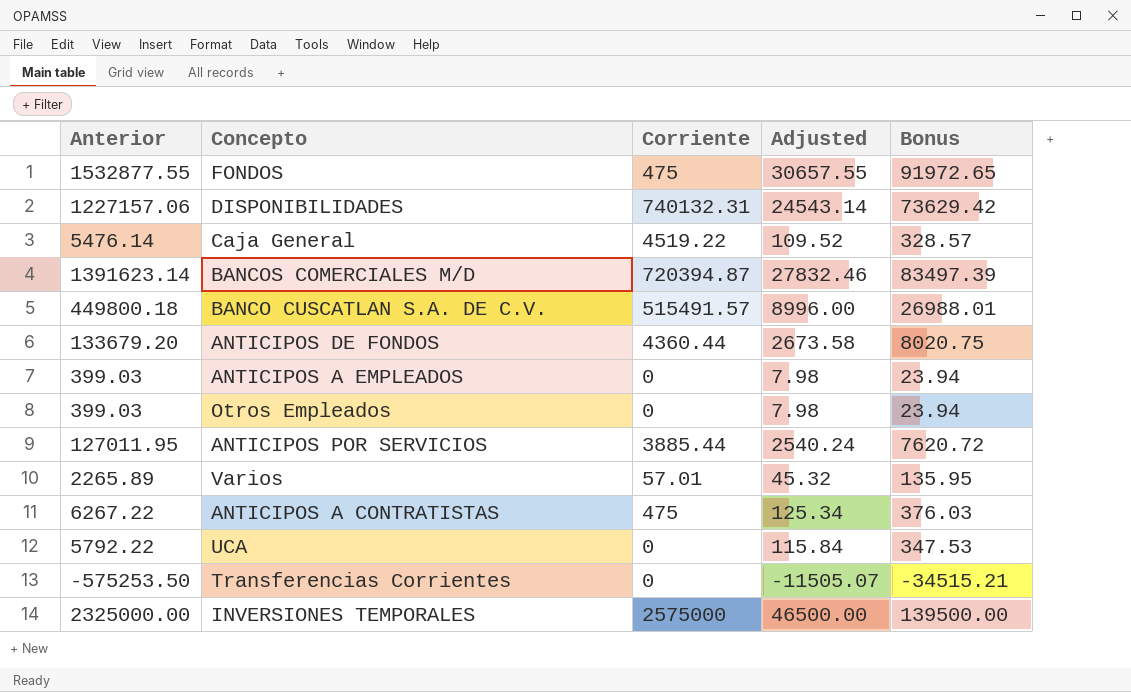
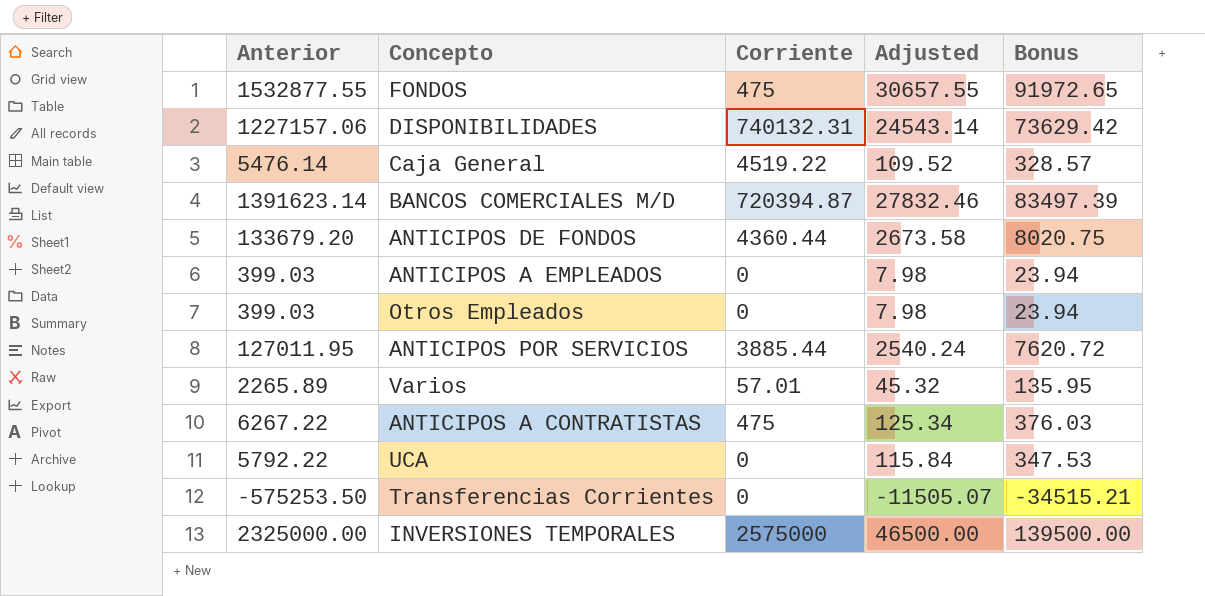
row BANCO CUSCATLAN S.A. DE C.V.: 449800.18 | 515491.57 | 8996.00 | 26988.01 -> none

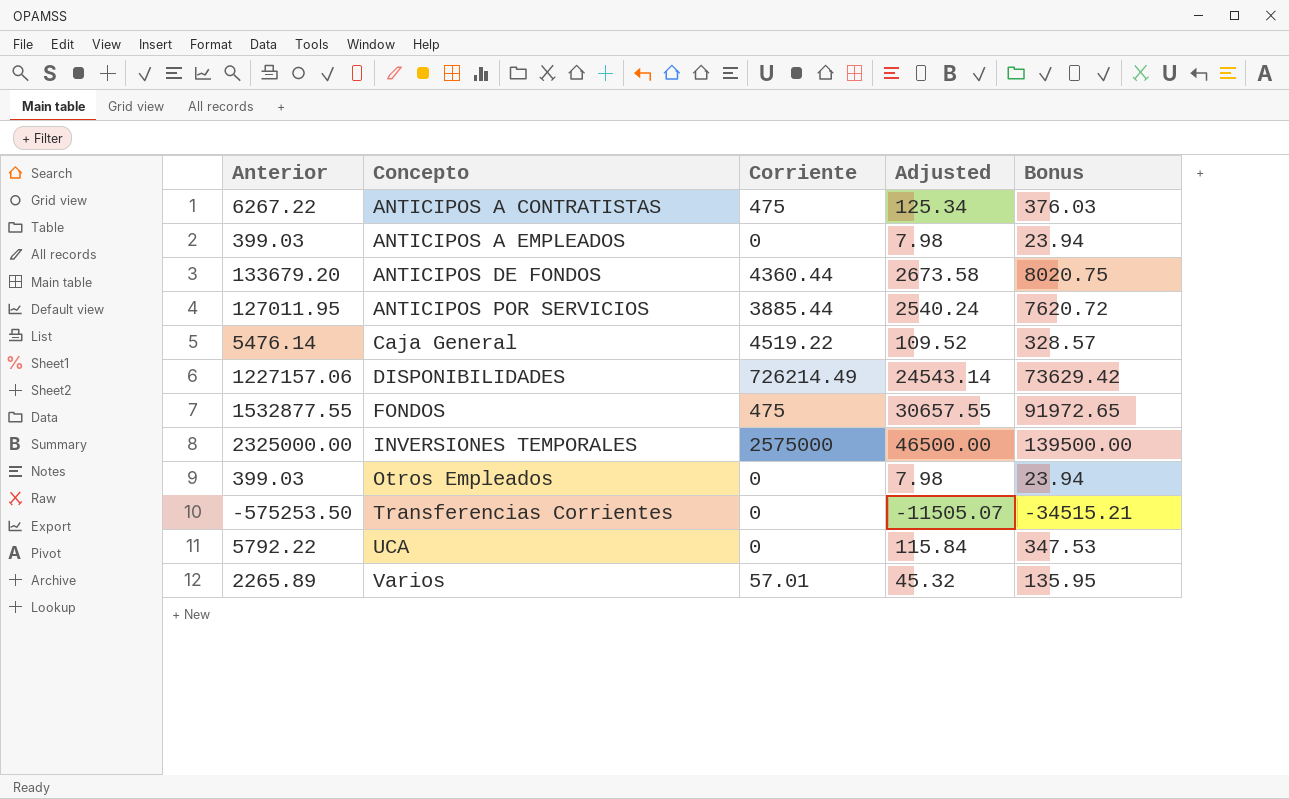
row order: none -> Concepto ascending
row BANCOS COMERCIALES M/D: 1391623.14 | 720394.87 | 27832.46 | 83497.39 -> none
DISPONIBILIDADES | Corriente: 740132.31 -> 726214.49

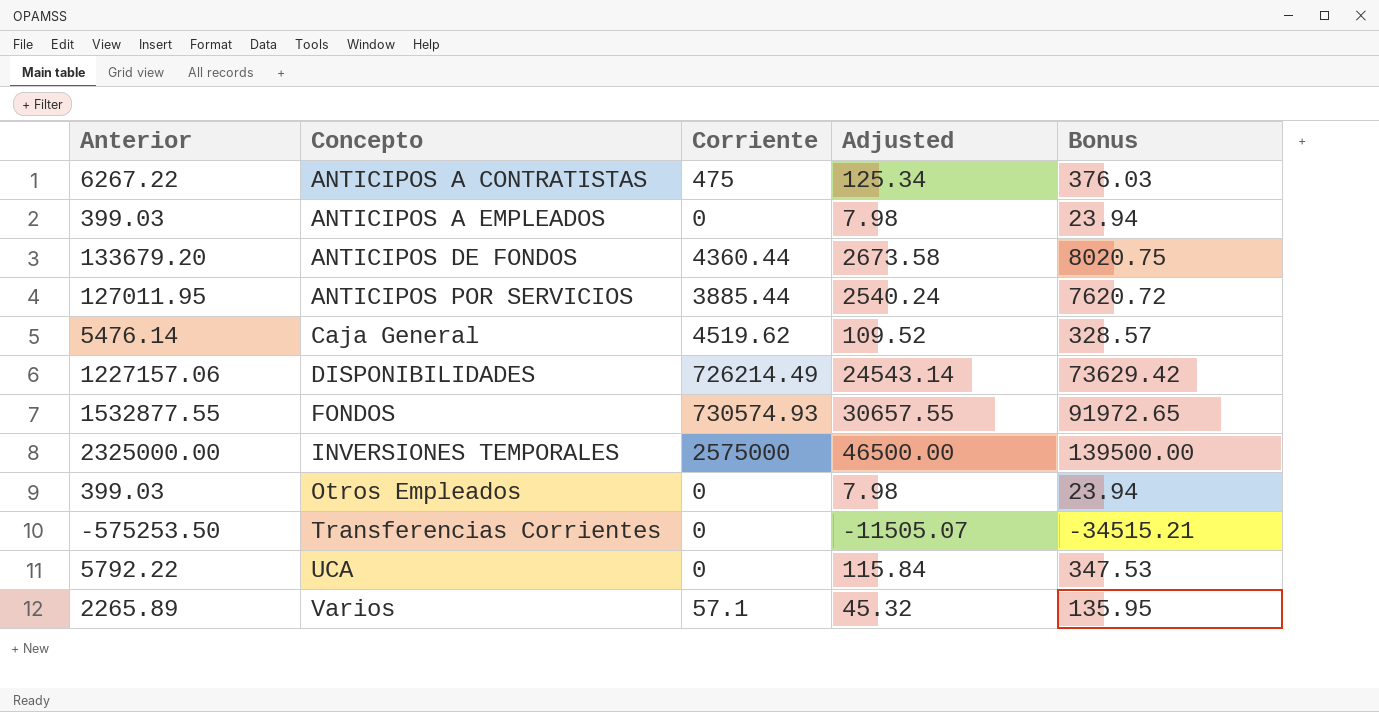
Caja General | Corriente: 4519.22 -> 4519.62
FONDOS | Corriente: 475 -> 730574.93
Varios | Corriente: 57.01 -> 57.1

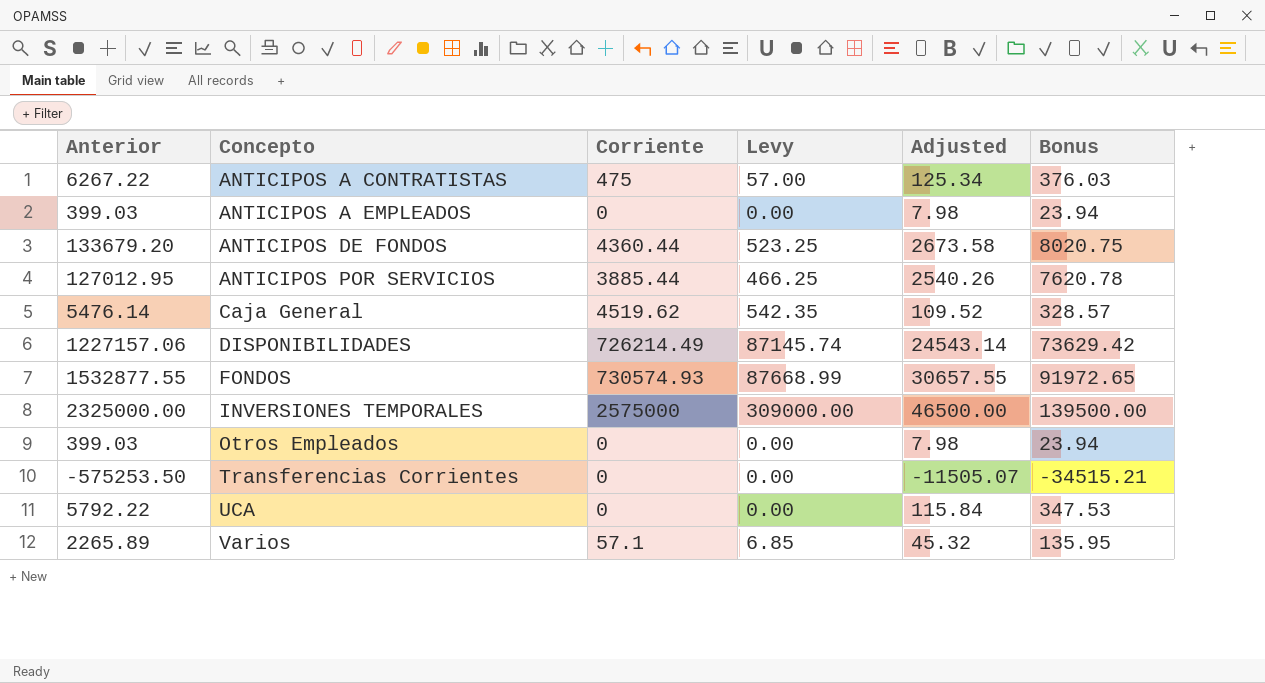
column Levy | formula: none -> [Corriente] * 0.12
ANTICIPOS POR SERVICIOS | Anterior: 127011.95 -> 127012.95
ANTICIPOS POR SERVICIOS | Adjusted: 2540.24 -> 2540.26
ANTICIPOS POR SERVICIOS | Bonus: 7620.72 -> 7620.78

